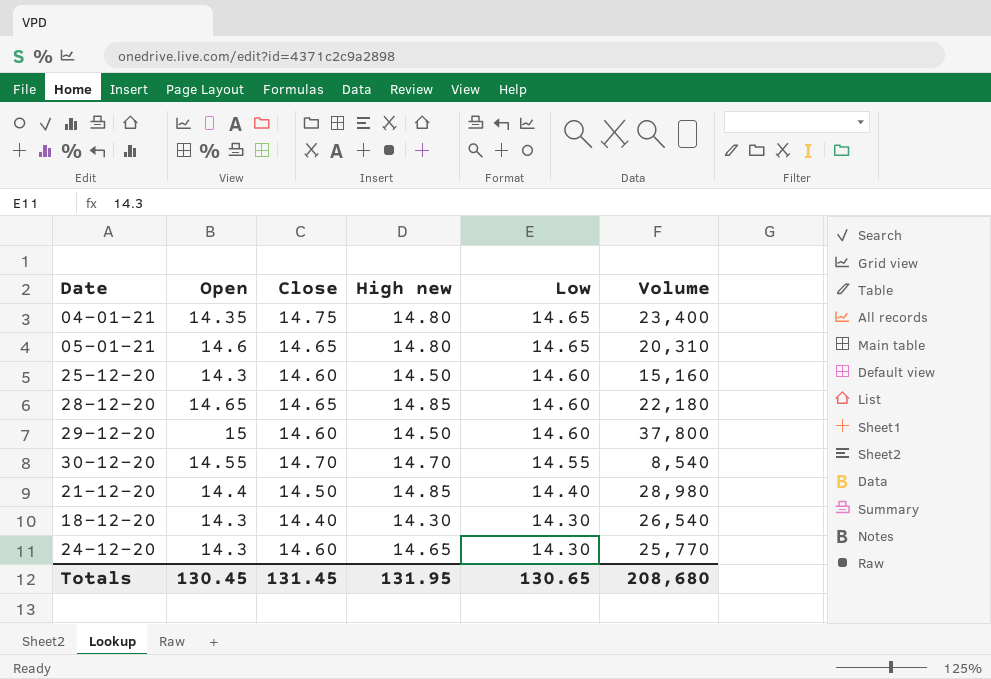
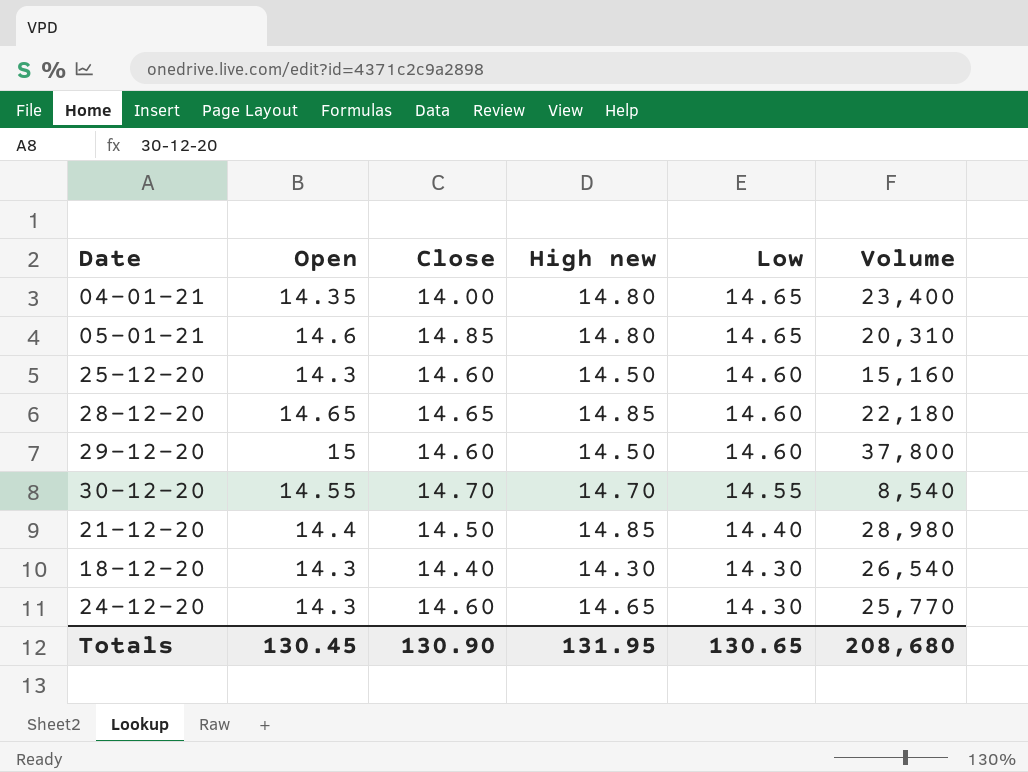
04-01-21 | Close: 14.75 -> 14.00
05-01-21 | Close: 14.65 -> 14.85
Totals | Close: 131.45 -> 130.90

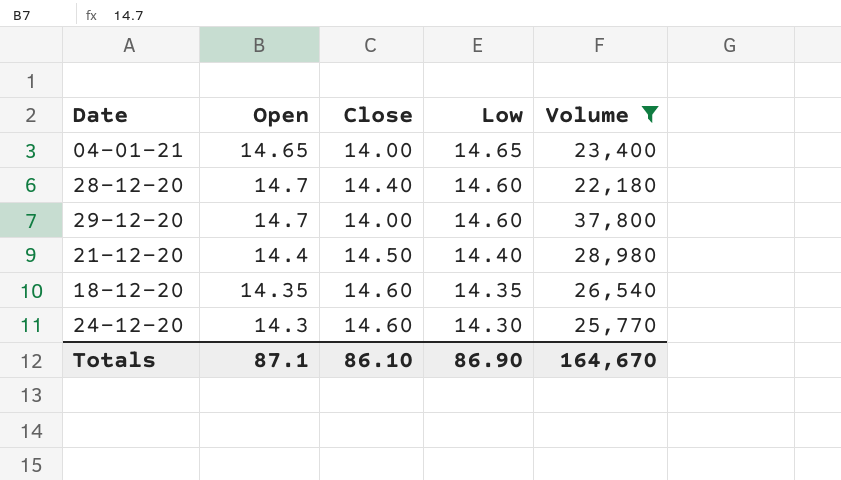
filter: none -> Volume >= 22,180
column High new | position: 4 -> none
04-01-21 | Open: 14.35 -> 14.65
28-12-20 | Open: 14.65 -> 14.7
28-12-20 | Close: 14.65 -> 14.40
29-12-20 | Open: 15 -> 14.7
29-12-20 | Close: 14.60 -> 14.00
18-12-20 | Open: 14.3 -> 14.35
18-12-20 | Close: 14.40 -> 14.60
18-12-20 | Low: 14.30 -> 14.35
Totals | Open: 130.45 -> 87.1
Totals | Close: 130.90 -> 86.10
Totals | Low: 130.65 -> 86.90
Totals | Volume: 208,680 -> 164,670

